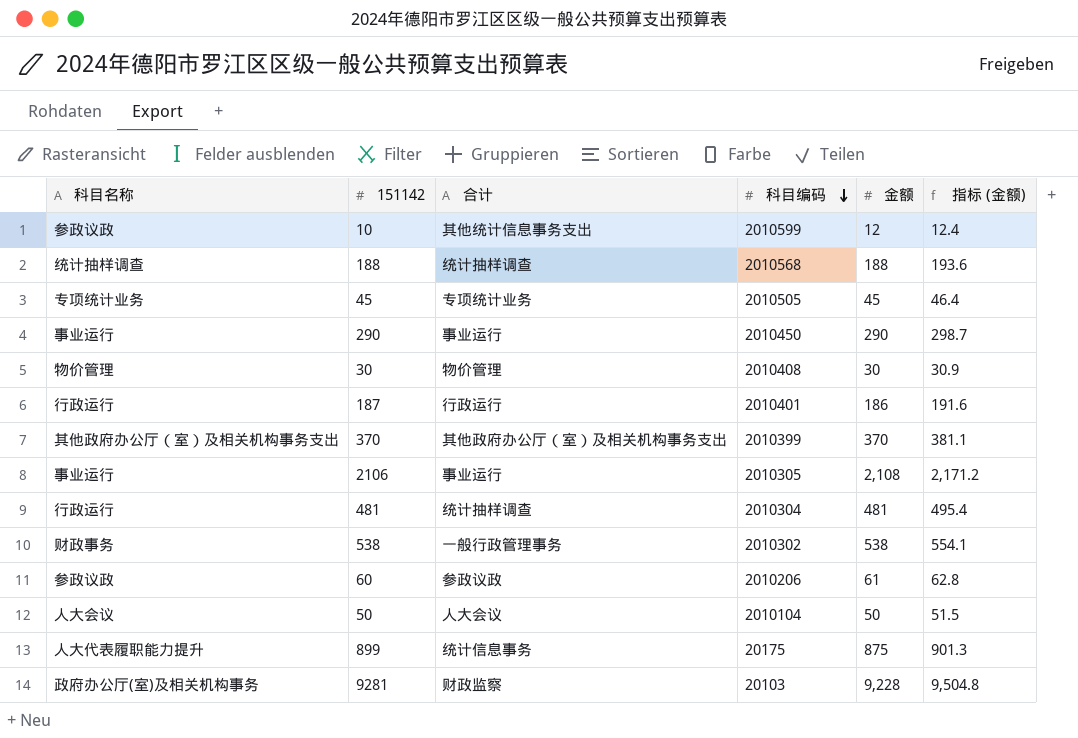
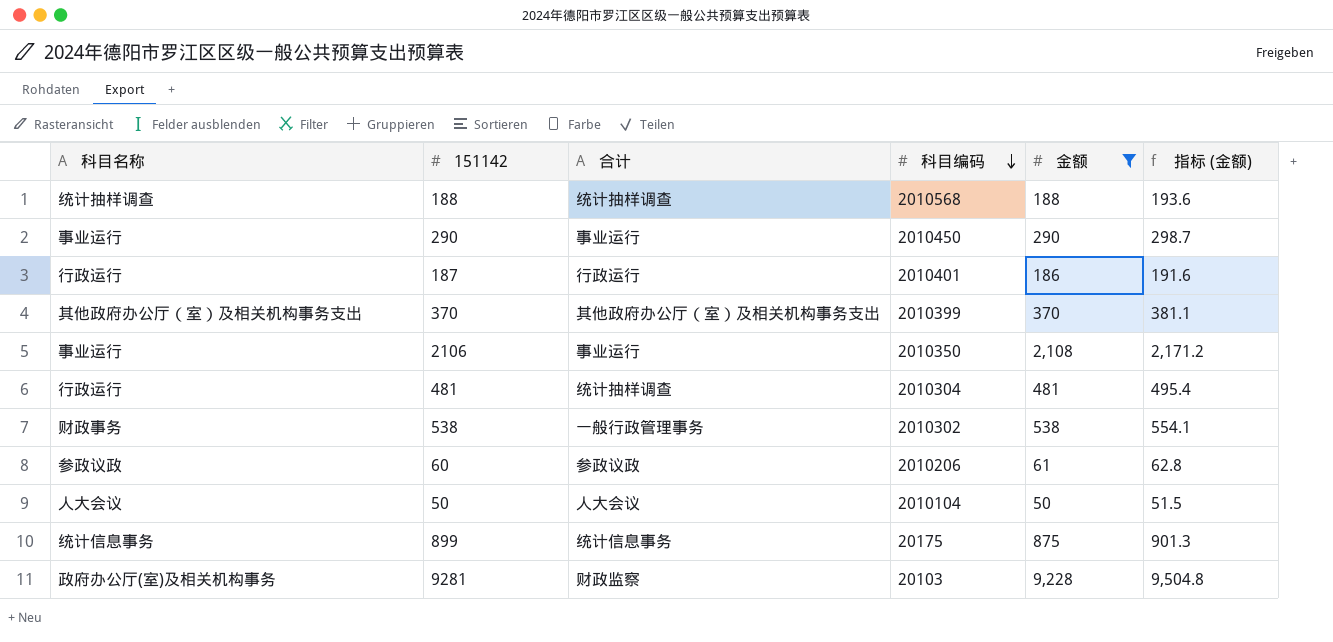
filter: none -> 金额 >= 50
2106 | 科目编码: 2010305 -> 2010350
899 | 科目名称: 人大代表履职能力提升 -> 统计信息事务

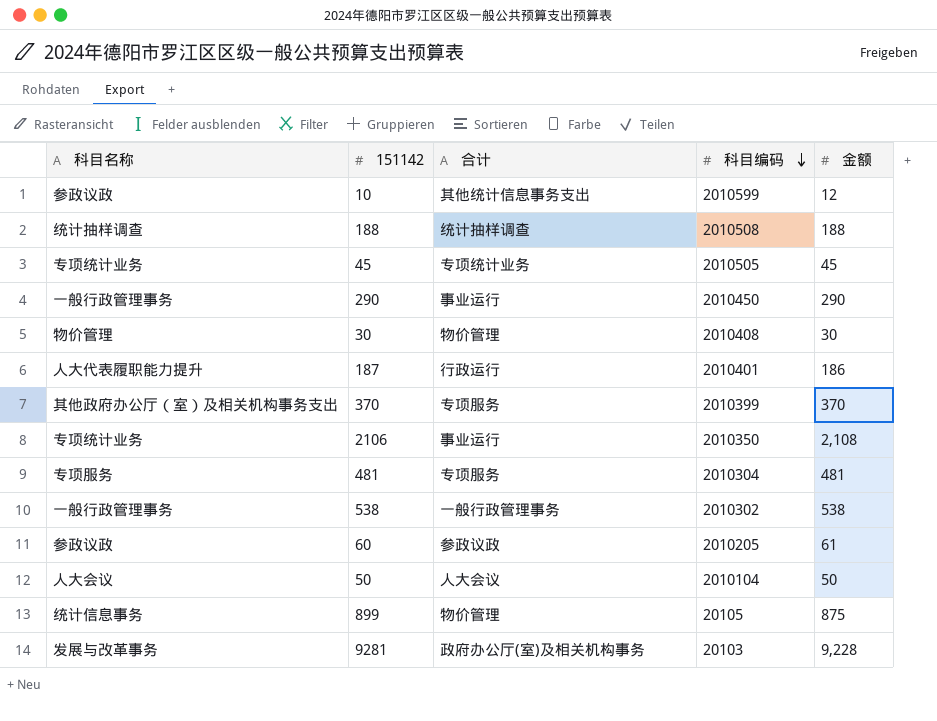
filter: 金额 >= 50 -> none
column 指标 (金额) | formula: [金额] * 1.03 -> none
188 | 科目编码: 2010568 -> 2010508
290 | 科目名称: 事业运行 -> 一般行政管理事务
187 | 科目名称: 行政运行 -> 人大代表履职能力提升
370 | 合计: 其他政府办公厅（室）及相关机构事务支出 -> 专项服务
2106 | 科目名称: 事业运行 -> 专项统计业务
481 | 科目名称: 行政运行 -> 专项服务
481 | 合计: 统计抽样调查 -> 专项服务
538 | 科目名称: 财政事务 -> 一般行政管理事务
60 | 科目编码: 2010206 -> 2010205
899 | 合计: 统计信息事务 -> 物价管理
899 | 科目编码: 20175 -> 20105
9281 | 科目名称: 政府办公厅(室)及相关机构事务 -> 发展与改革事务
9281 | 合计: 财政监察 -> 政府办公厅(室)及相关机构事务

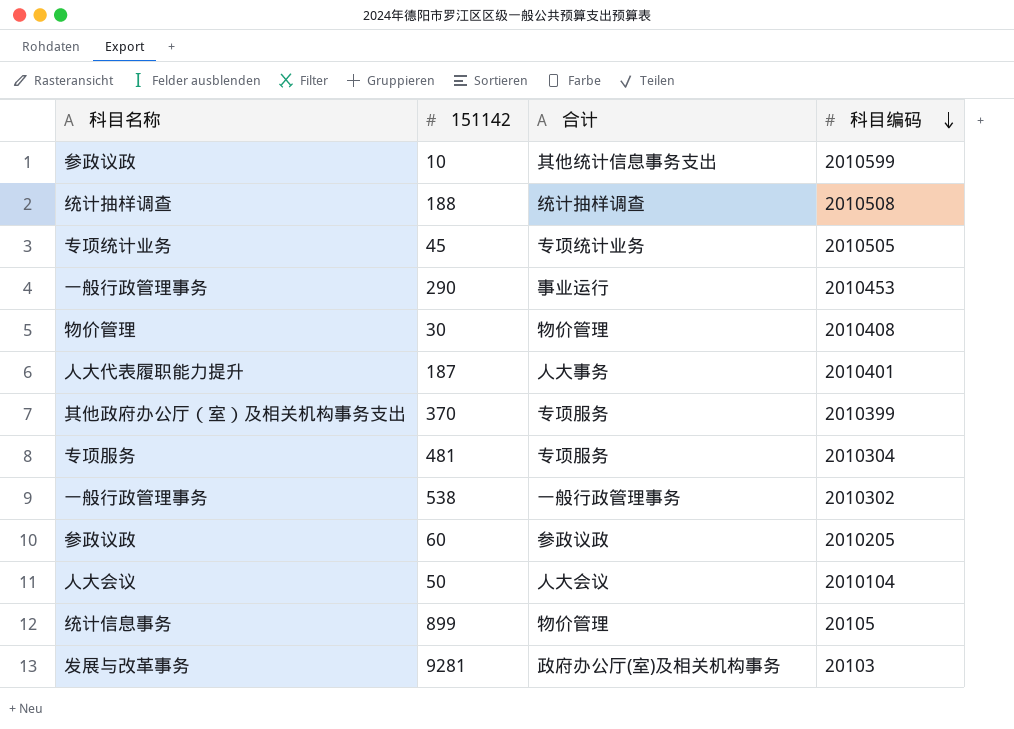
column 金额 | position: 5 -> none
row 2106: 专项统计业务 | 事业运行 | 2010350 | 2,108 -> none
290 | 科目编码: 2010450 -> 2010453
187 | 合计: 行政运行 -> 人大事务

